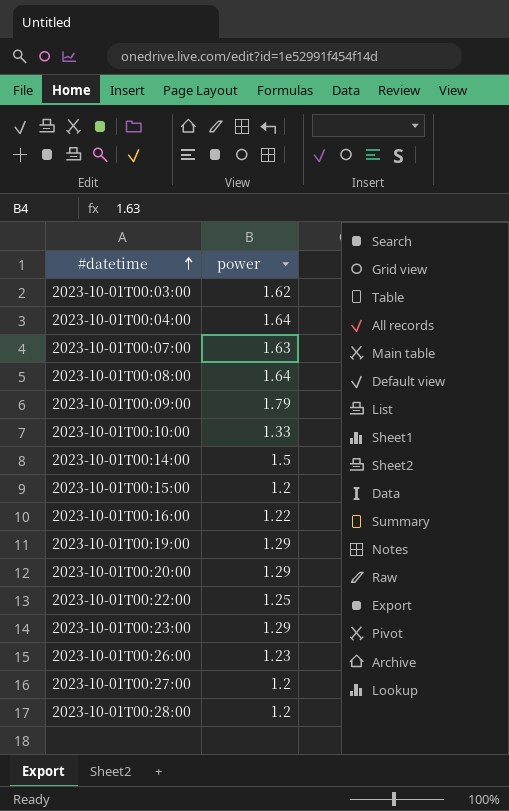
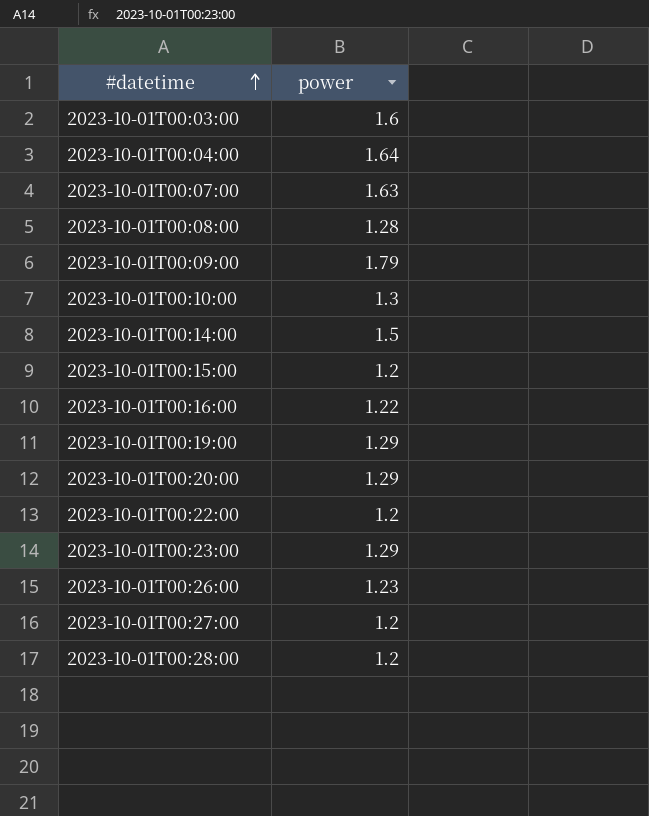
2023-10-01T00:03:00 | power: 1.62 -> 1.6
2023-10-01T00:08:00 | power: 1.64 -> 1.28
2023-10-01T00:10:00 | power: 1.33 -> 1.3
2023-10-01T00:22:00 | power: 1.25 -> 1.2

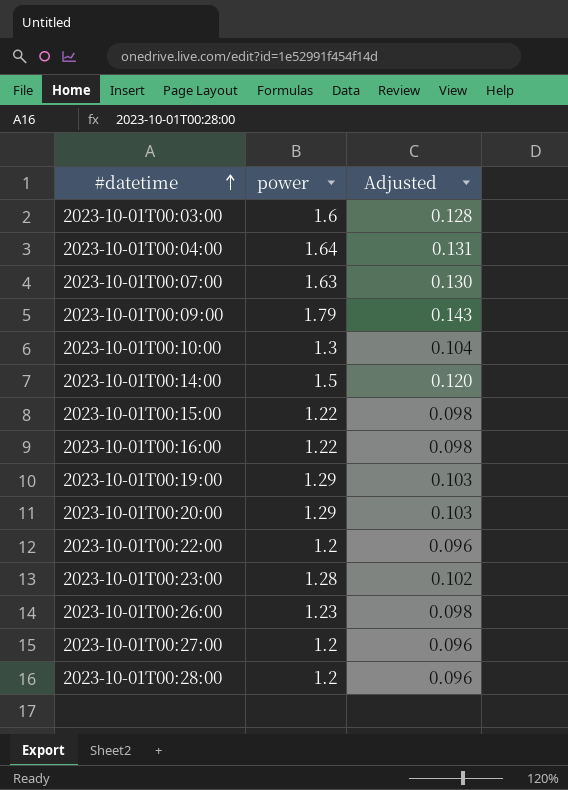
column Adjusted | formula: none -> [power] * 0.08
row 2023-10-01T00:08:00: 1.28 -> none
2023-10-01T00:15:00 | power: 1.2 -> 1.22
2023-10-01T00:23:00 | power: 1.29 -> 1.28

